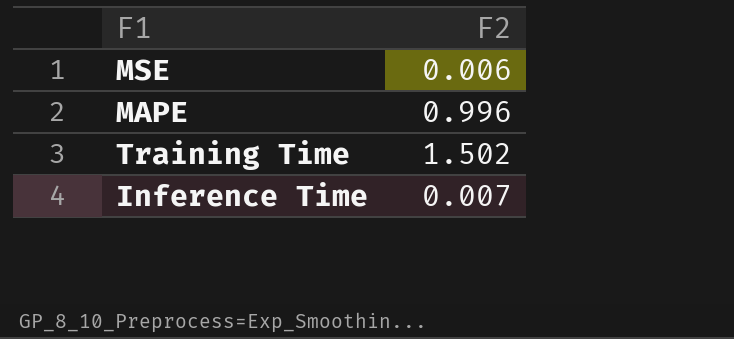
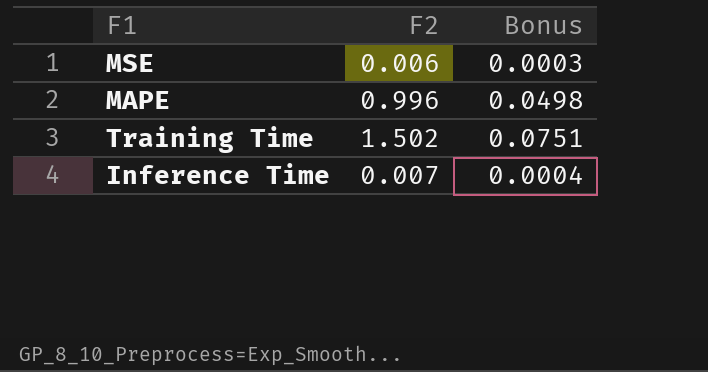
column Bonus | formula: none -> [F2] * 0.05

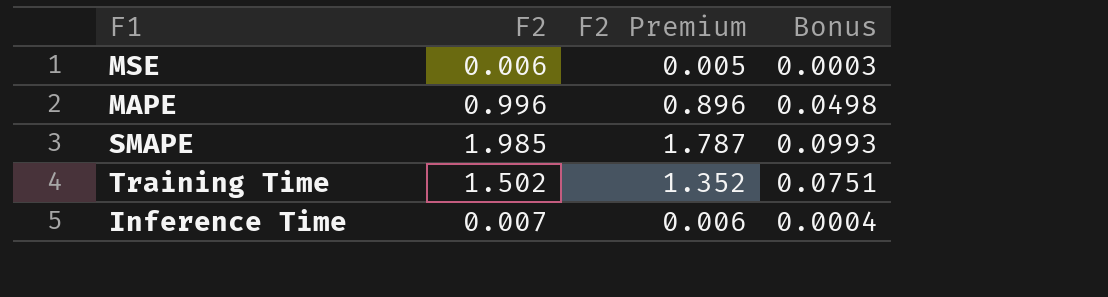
column F2 Premium | formula: none -> [F2] * 0.9
row SMAPE: none -> 1.985 | 1.787 | 0.0993

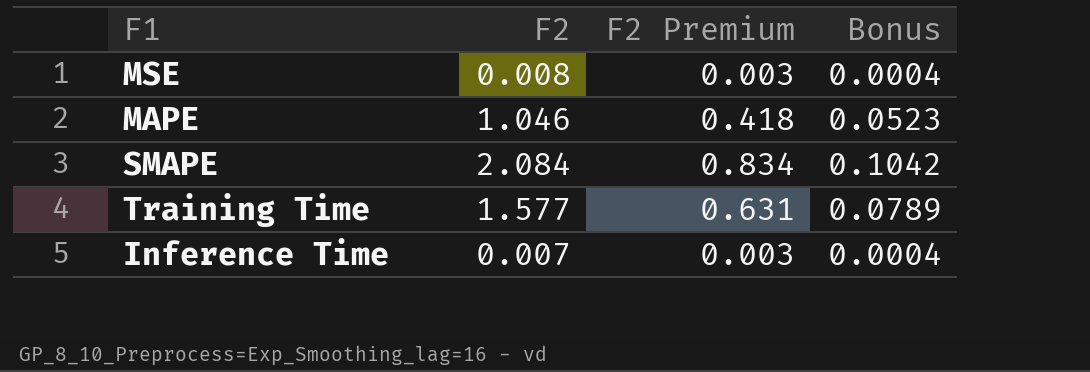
column F2 Premium | formula: [F2] * 0.9 -> [F2] * 0.4
MSE | F2: 0.006 -> 0.008
MSE | Bonus: 0.0003 -> 0.0004
MAPE | F2: 0.996 -> 1.046
MAPE | Bonus: 0.0498 -> 0.0523
SMAPE | F2: 1.985 -> 2.084
SMAPE | Bonus: 0.0993 -> 0.1042
Training Time | F2: 1.502 -> 1.577
Training Time | Bonus: 0.0751 -> 0.0789

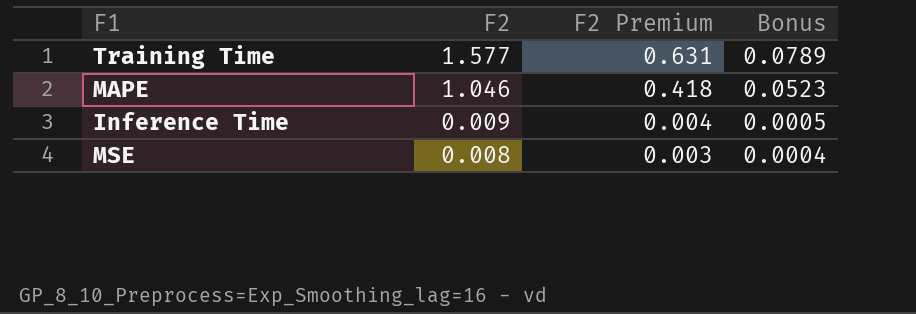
row order: none -> F2 descending
row SMAPE: 2.084 | 0.834 | 0.1042 -> none
Inference Time | F2: 0.007 -> 0.009
Inference Time | F2 Premium: 0.003 -> 0.004
Inference Time | Bonus: 0.0004 -> 0.0005

